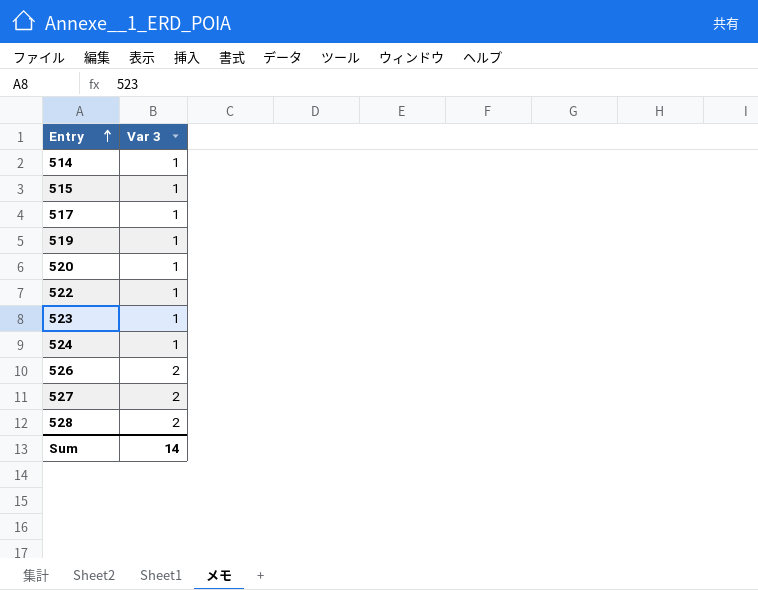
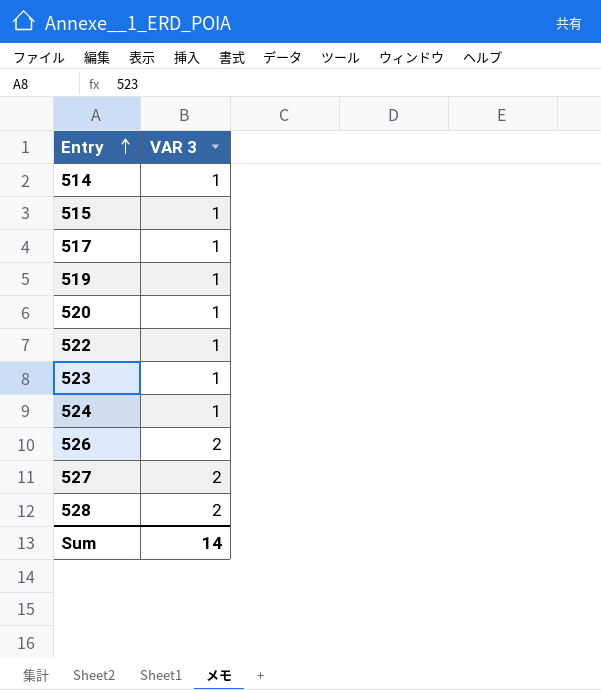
column name: Var 3 -> VAR 3

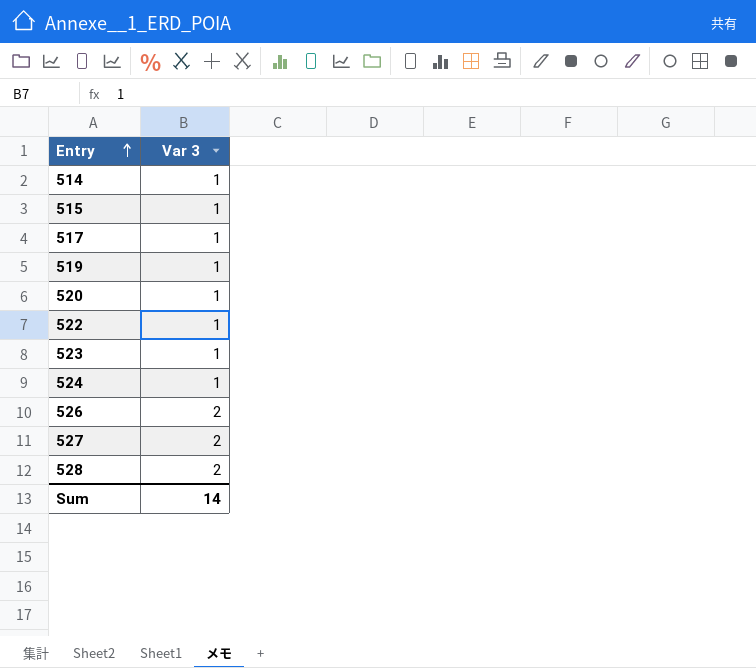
column name: VAR 3 -> Var 3

